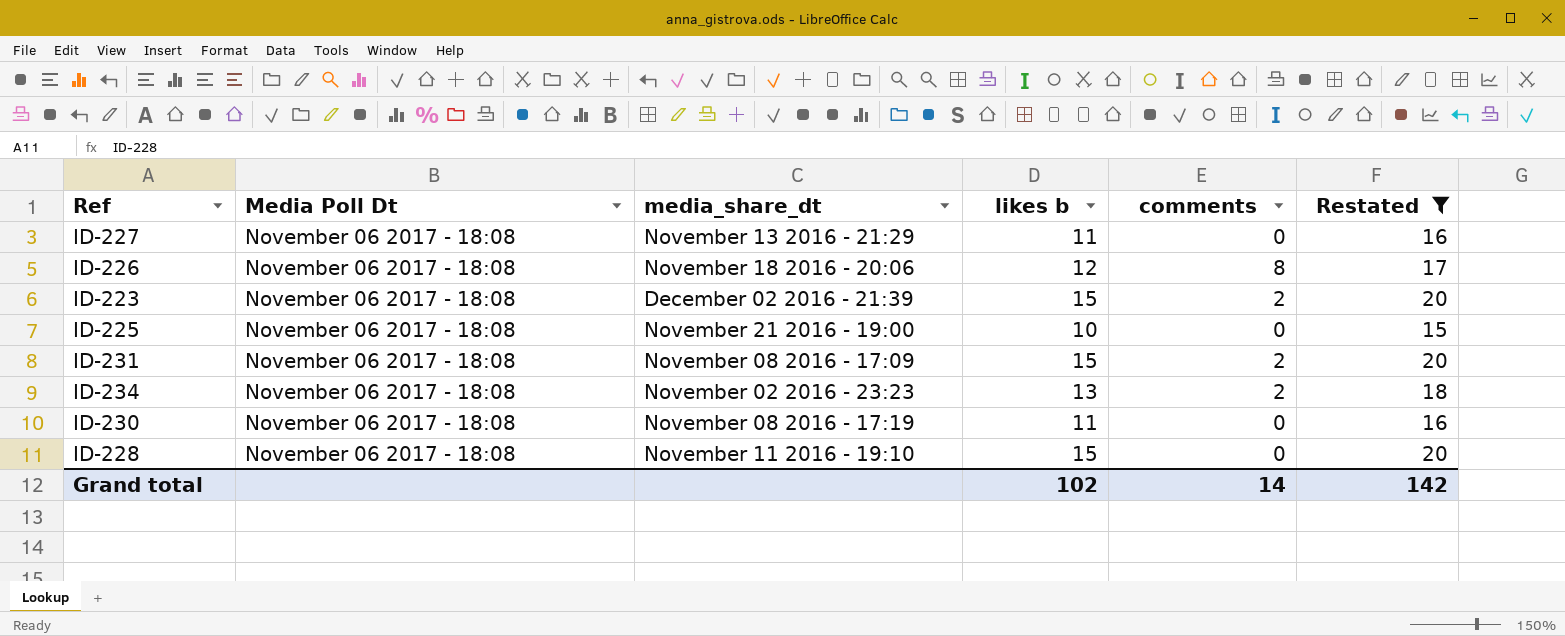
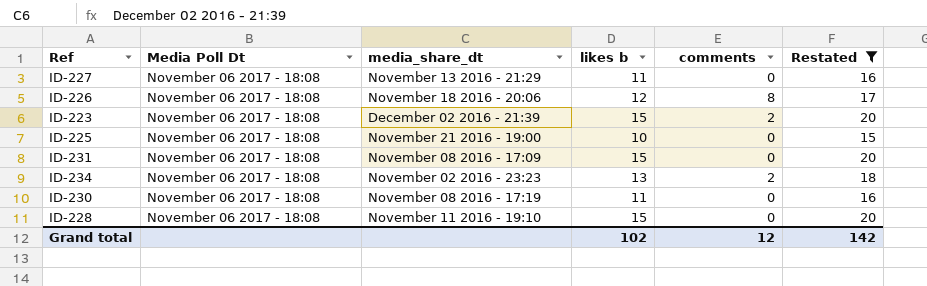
ID-231 | comments: 2 -> 0
Grand total | comments: 14 -> 12

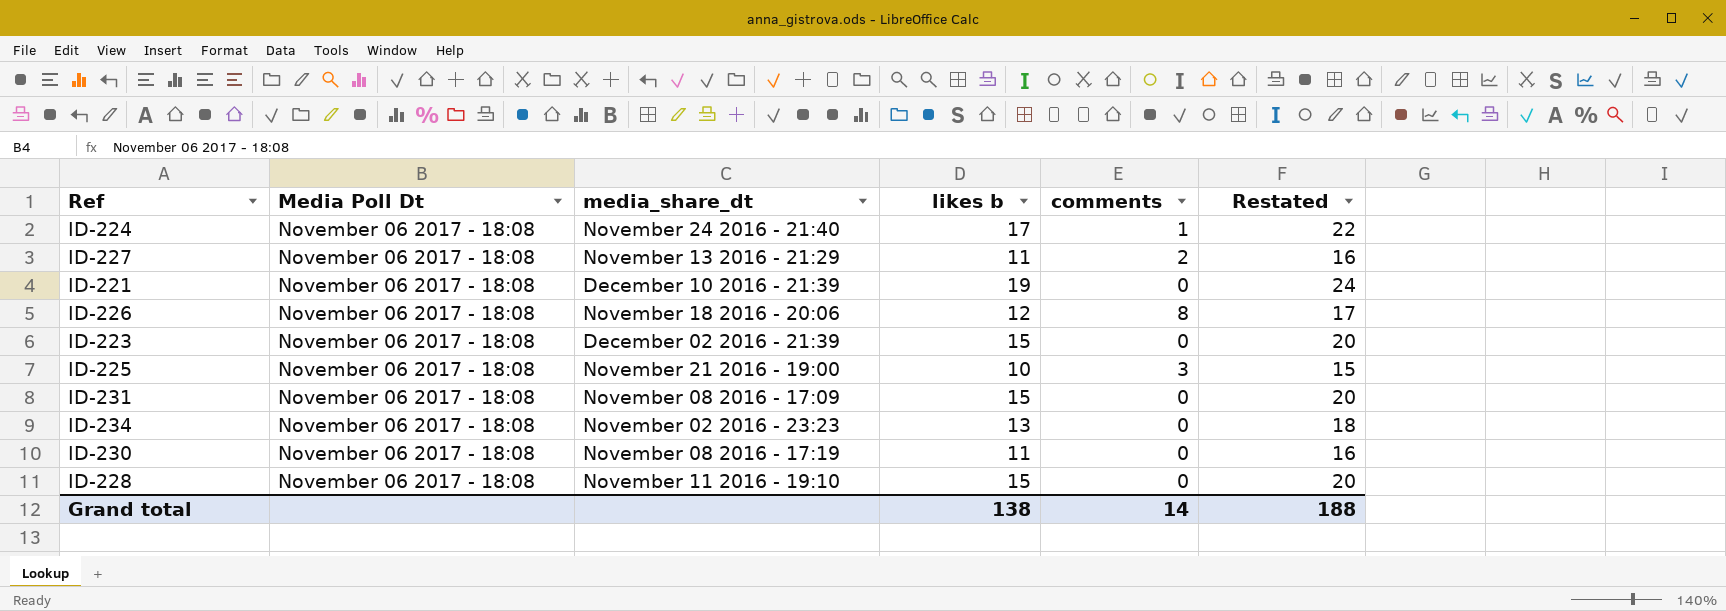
filter: Restated <= 20 -> none
ID-227 | comments: 0 -> 2
ID-223 | comments: 2 -> 0
ID-225 | comments: 0 -> 3
ID-234 | comments: 2 -> 0
Grand total | likes b: 102 -> 138
Grand total | comments: 12 -> 14
Grand total | Restated: 142 -> 188

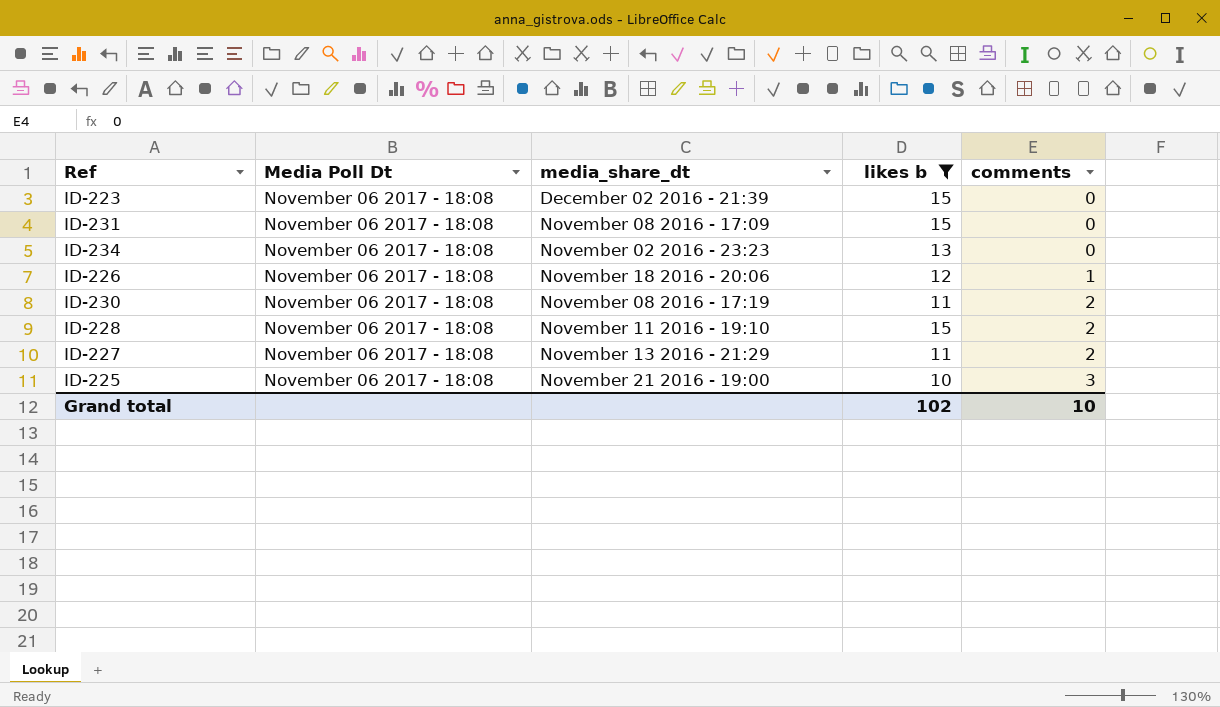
filter: none -> likes b <= 15
row order: none -> comments ascending
column Restated | formula: [likes b] + 5 -> none
ID-226 | comments: 8 -> 1
ID-230 | comments: 0 -> 2
ID-228 | comments: 0 -> 2
Grand total | likes b: 138 -> 102
Grand total | comments: 14 -> 10

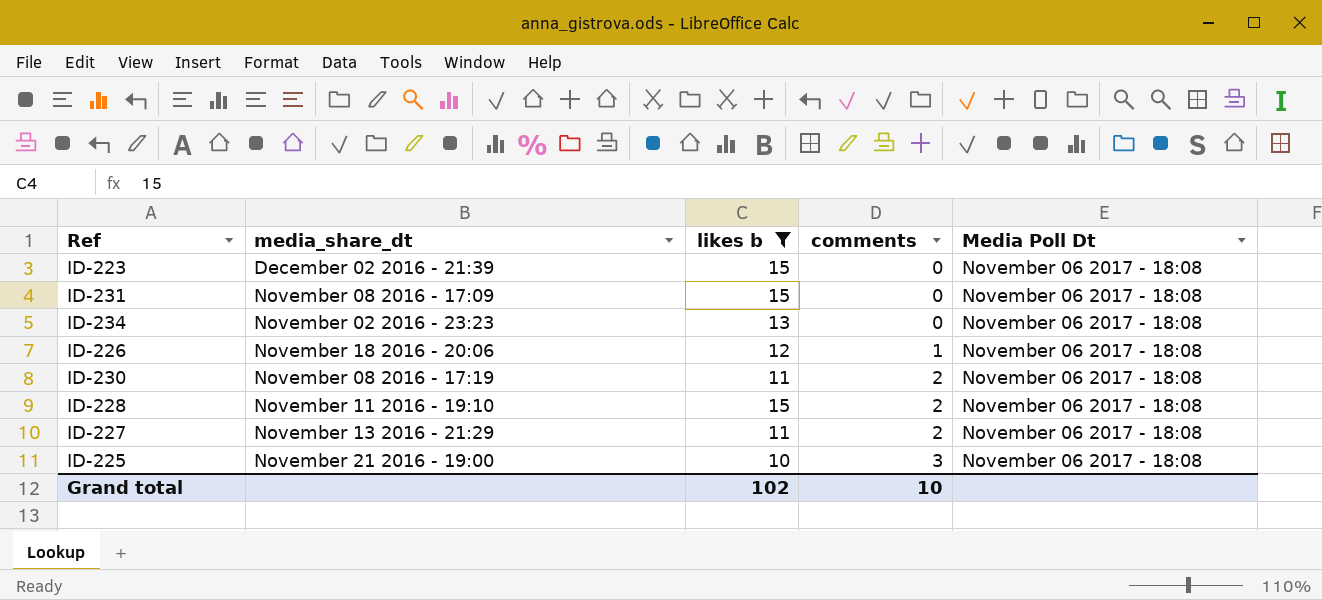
column Media Poll Dt | position: 2 -> 5

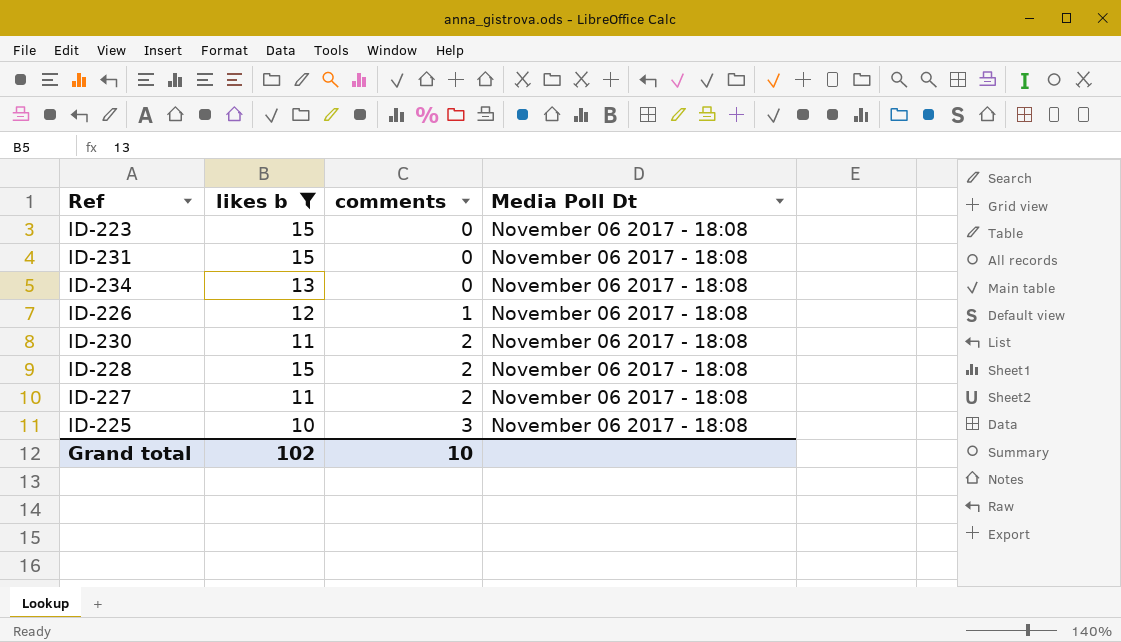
column media_share_dt | position: 2 -> none

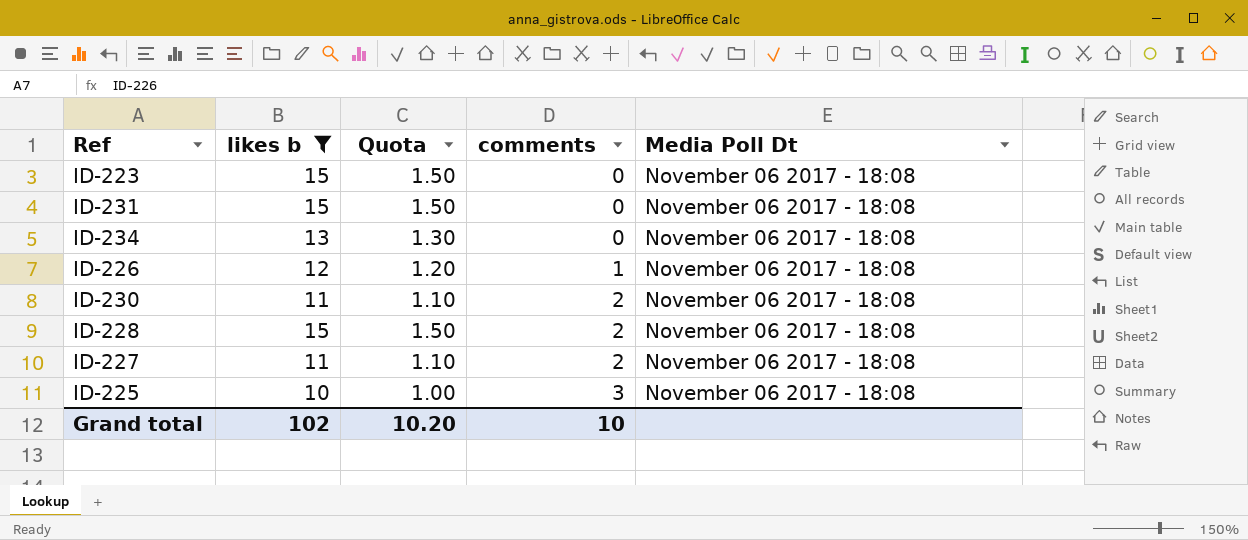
column Quota | formula: none -> [likes b] * 0.1

